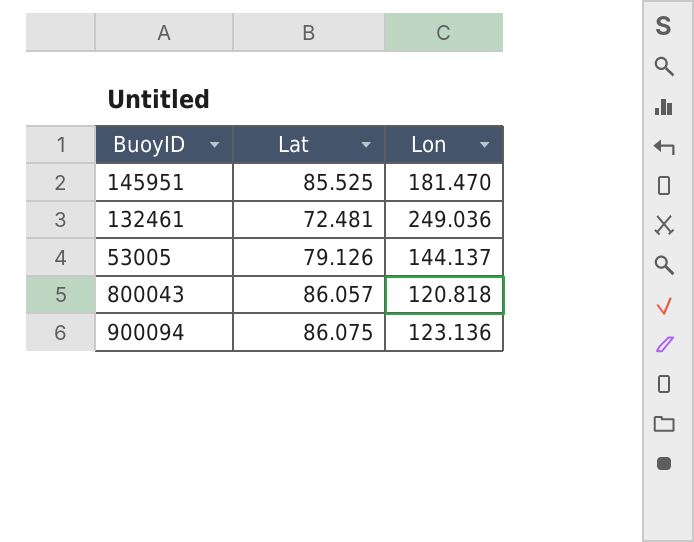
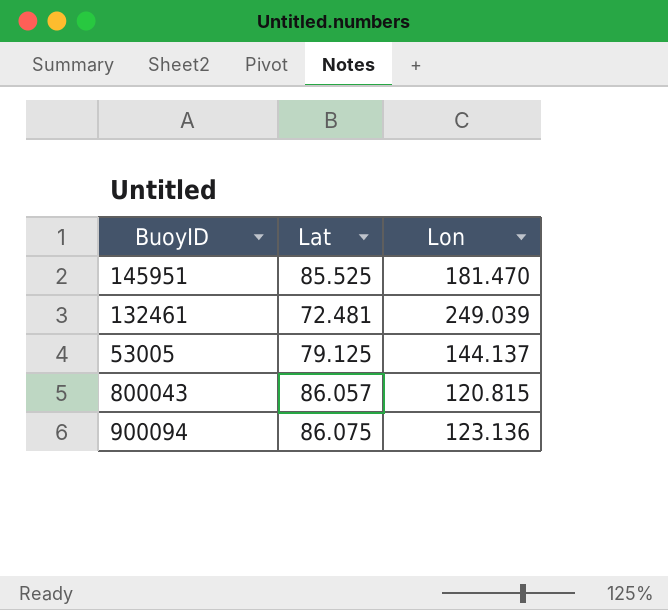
132461 | Lon: 249.036 -> 249.039
53005 | Lat: 79.126 -> 79.125
800043 | Lon: 120.818 -> 120.815

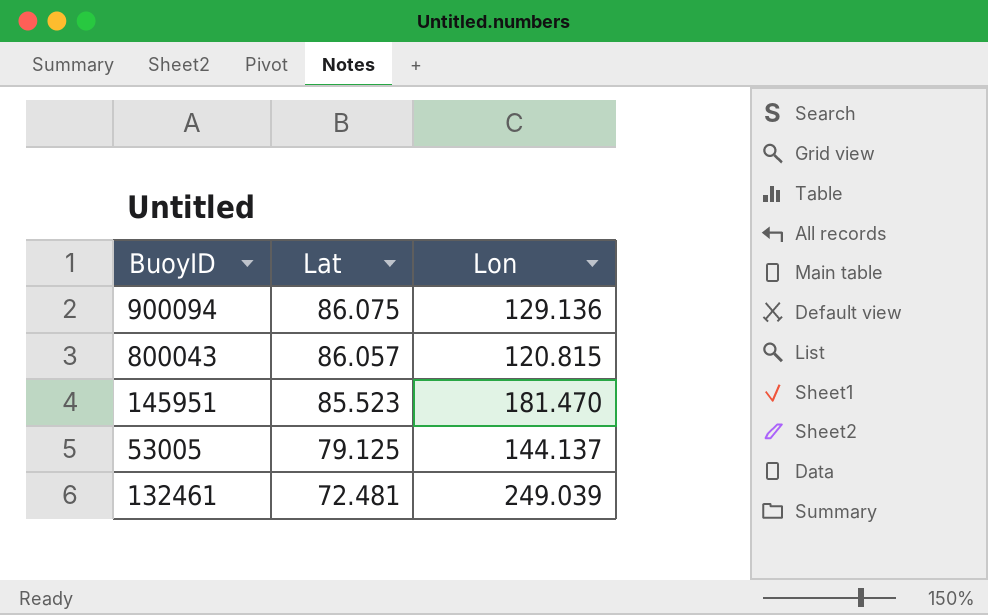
row order: none -> Lat descending
900094 | Lon: 123.136 -> 129.136
145951 | Lat: 85.525 -> 85.523

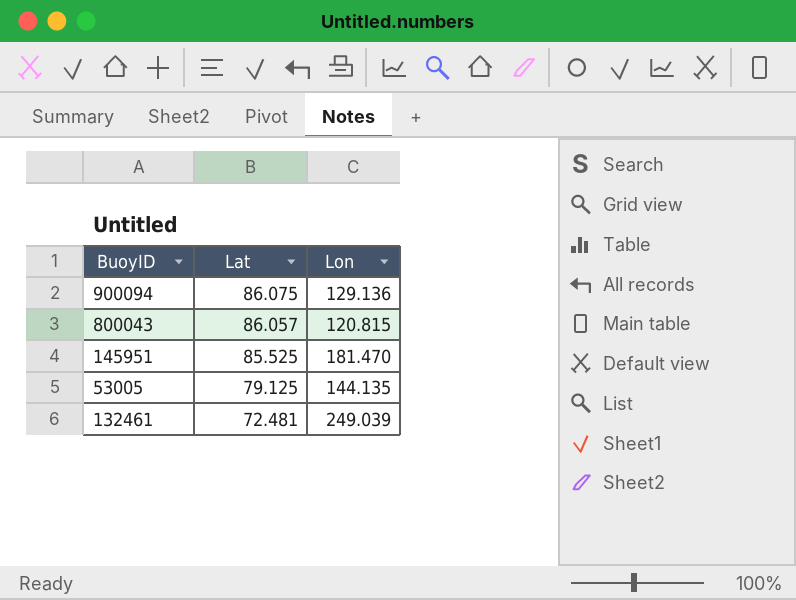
145951 | Lat: 85.523 -> 85.525
53005 | Lon: 144.137 -> 144.135

